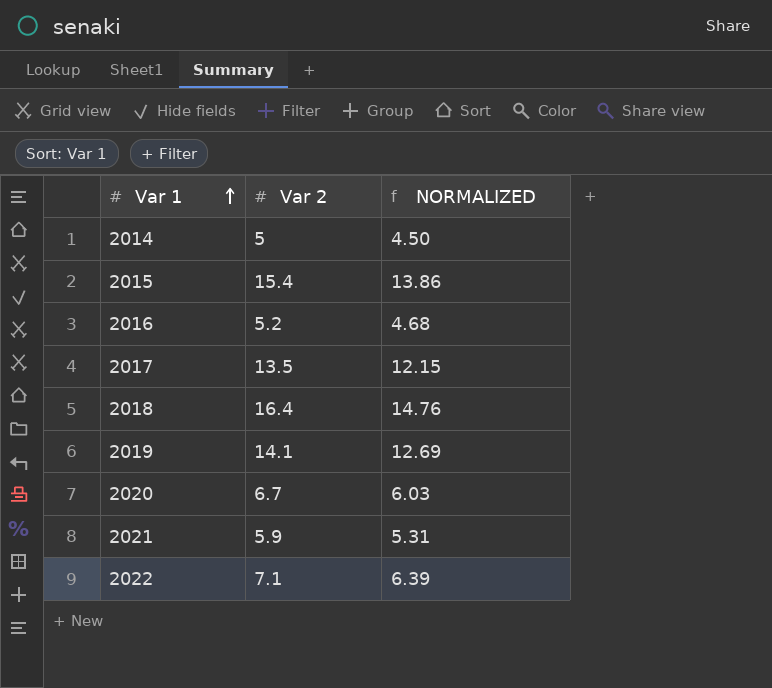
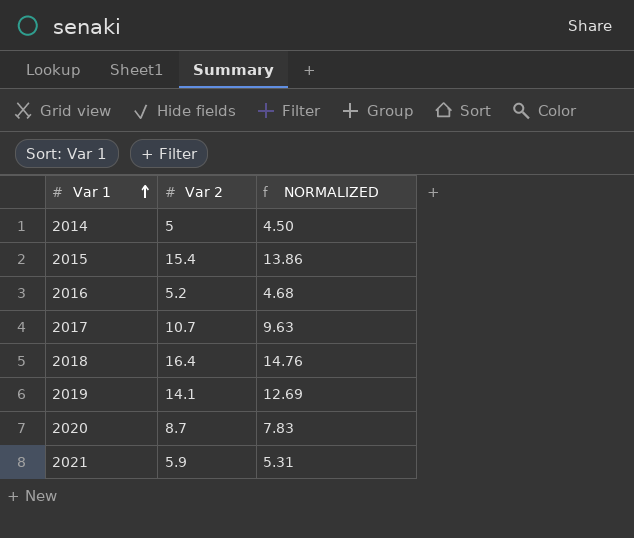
row 2022: 7.1 | 6.39 -> none
2017 | Var 2: 13.5 -> 10.7
2017 | NORMALIZED: 12.15 -> 9.63
2020 | Var 2: 6.7 -> 8.7
2020 | NORMALIZED: 6.03 -> 7.83

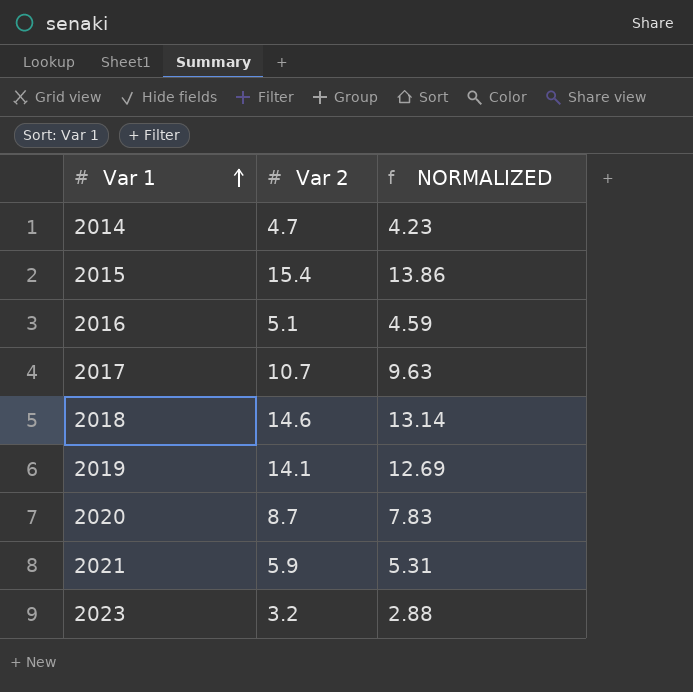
2014 | Var 2: 5 -> 4.7
2014 | NORMALIZED: 4.50 -> 4.23
2016 | Var 2: 5.2 -> 5.1
2016 | NORMALIZED: 4.68 -> 4.59
2018 | Var 2: 16.4 -> 14.6
2018 | NORMALIZED: 14.76 -> 13.14
row 2023: none -> 3.2 | 2.88

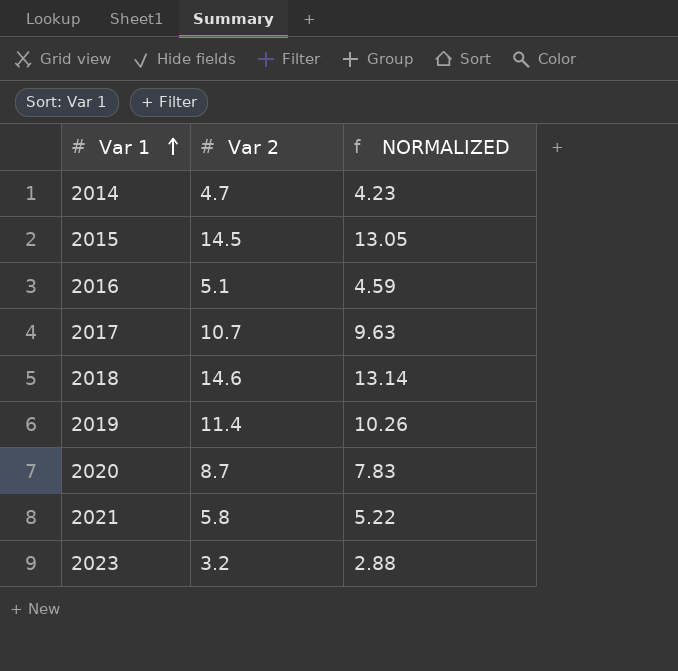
2015 | Var 2: 15.4 -> 14.5
2015 | NORMALIZED: 13.86 -> 13.05
2019 | Var 2: 14.1 -> 11.4
2019 | NORMALIZED: 12.69 -> 10.26
2021 | Var 2: 5.9 -> 5.8
2021 | NORMALIZED: 5.31 -> 5.22

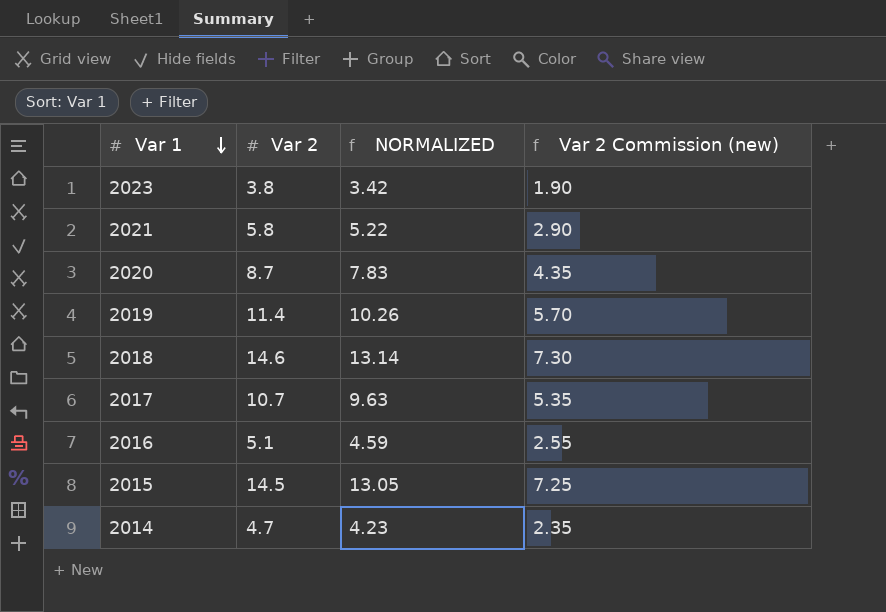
row order: Var 1 ascending -> Var 1 descending
column Var 2 Commission (new) | formula: none -> [Var 2] * 0.5
2023 | Var 2: 3.2 -> 3.8
2023 | NORMALIZED: 2.88 -> 3.42

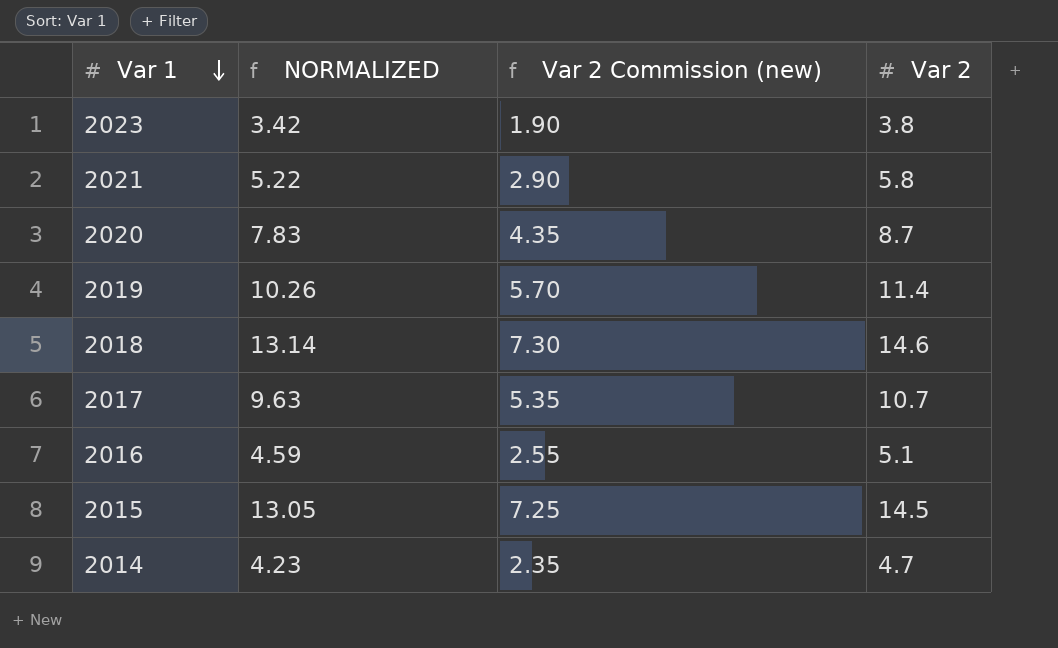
column Var 2 | position: 2 -> 4

